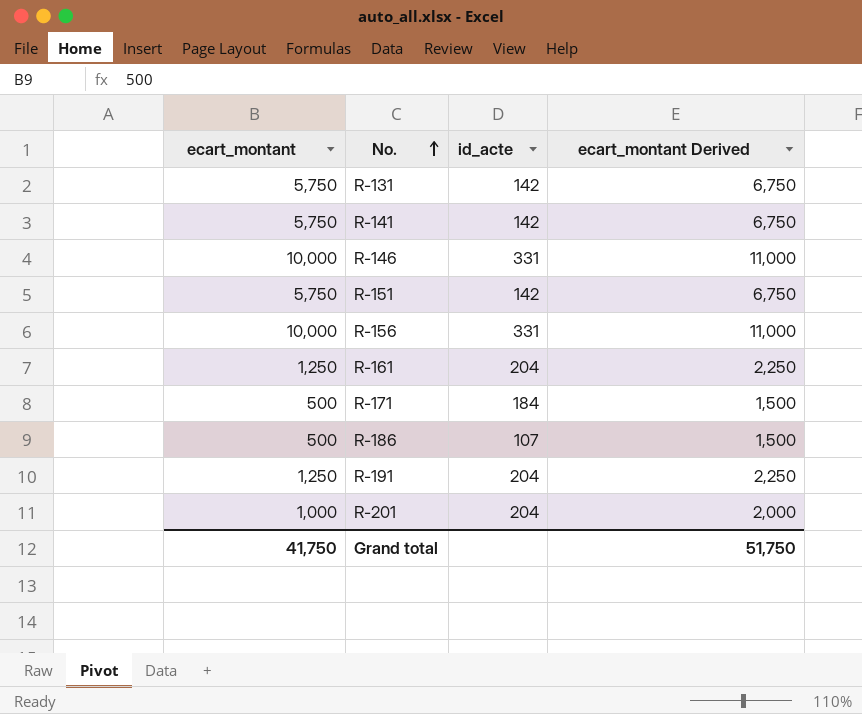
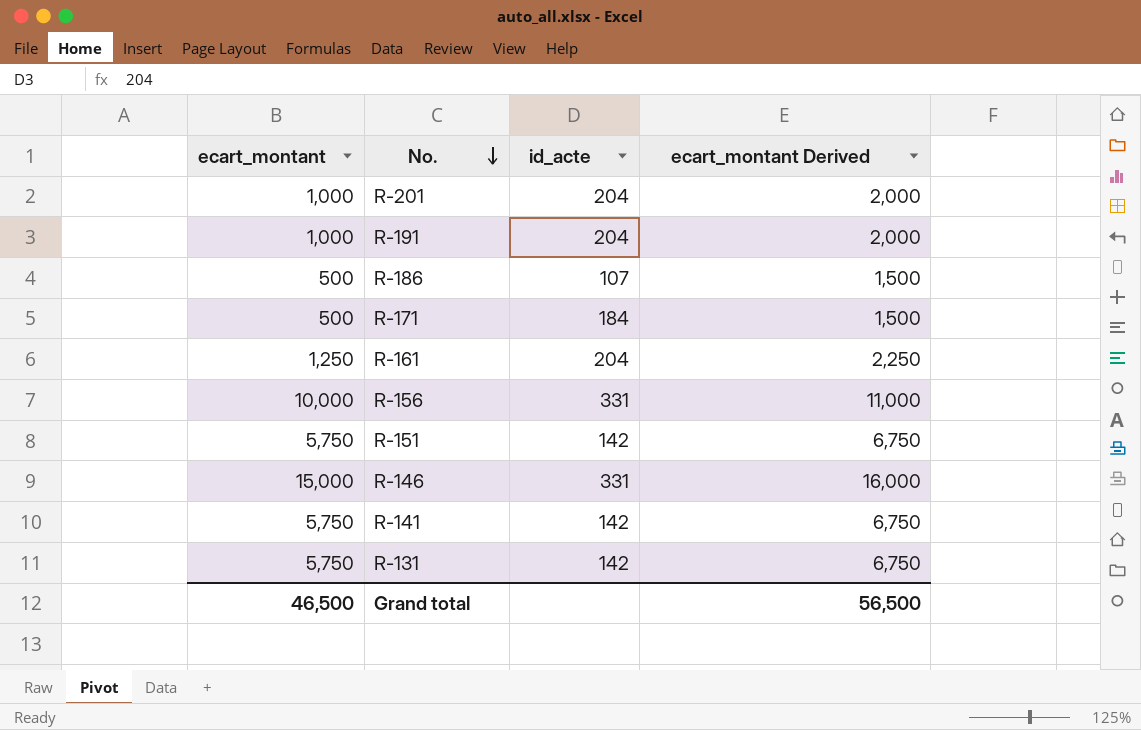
row order: No. ascending -> No. descending
R-191 | ecart_montant: 1,250 -> 1,000
R-191 | ecart_montant Derived: 2,250 -> 2,000
R-146 | ecart_montant: 10,000 -> 15,000
R-146 | ecart_montant Derived: 11,000 -> 16,000
Grand total | ecart_montant: 41,750 -> 46,500
Grand total | ecart_montant Derived: 51,750 -> 56,500

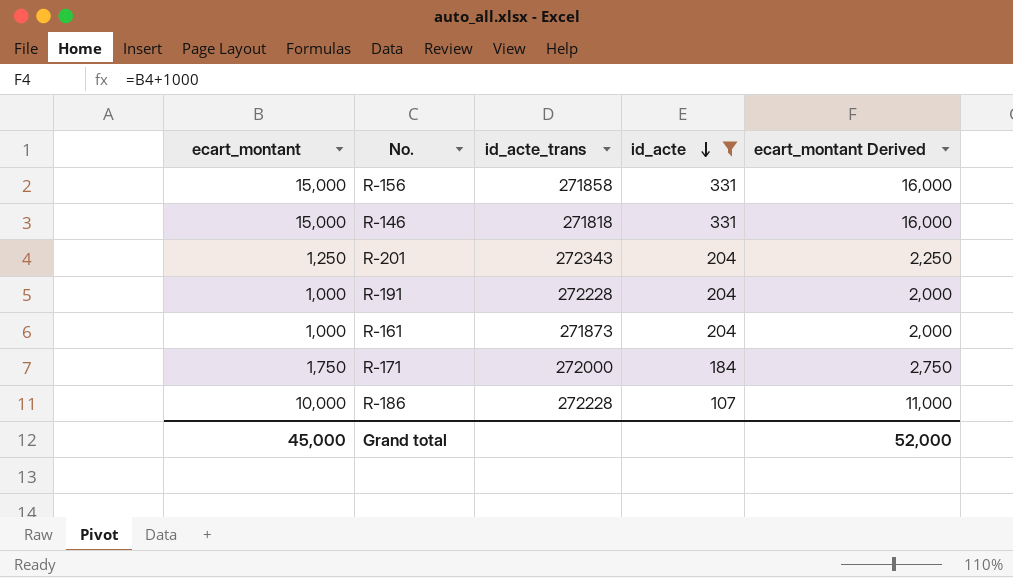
filter: none -> id_acte != 142
row order: No. descending -> id_acte descending
column id_acte_trans | position: none -> 3
R-156 | ecart_montant: 10,000 -> 15,000
R-156 | ecart_montant Derived: 11,000 -> 16,000
R-201 | ecart_montant: 1,000 -> 1,250
R-201 | ecart_montant Derived: 2,000 -> 2,250
R-161 | ecart_montant: 1,250 -> 1,000
R-161 | ecart_montant Derived: 2,250 -> 2,000
R-171 | ecart_montant: 500 -> 1,750
R-171 | ecart_montant Derived: 1,500 -> 2,750
R-186 | ecart_montant: 500 -> 10,000
R-186 | ecart_montant Derived: 1,500 -> 11,000
Grand total | ecart_montant: 46,500 -> 45,000
Grand total | ecart_montant Derived: 56,500 -> 52,000

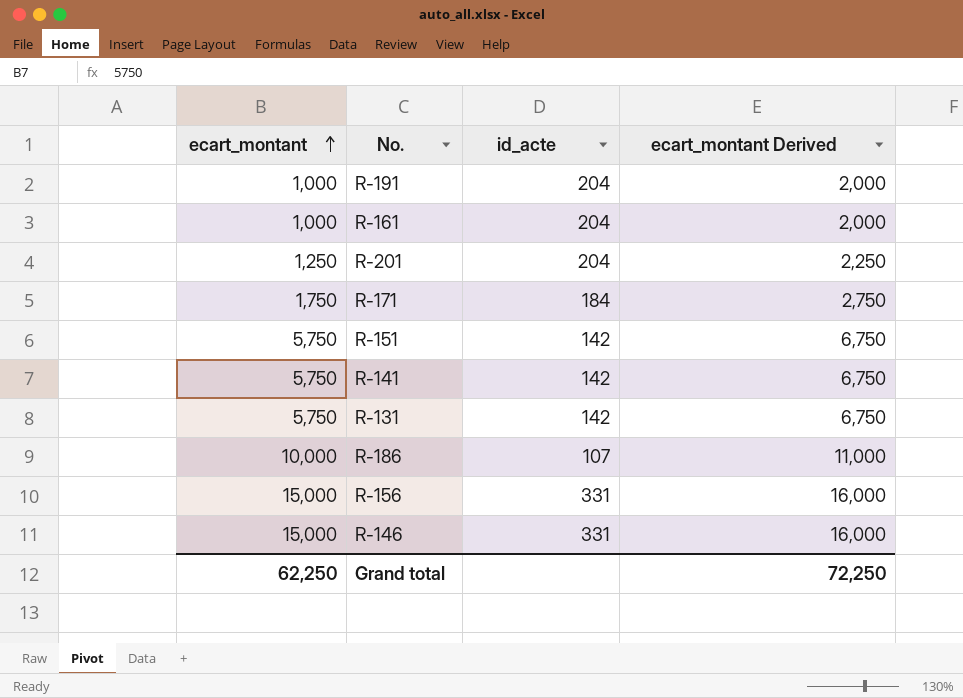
filter: id_acte != 142 -> none
row order: id_acte descending -> ecart_montant ascending
column id_acte_trans | position: 3 -> none
Grand total | ecart_montant: 45,000 -> 62,250
Grand total | ecart_montant Derived: 52,000 -> 72,250

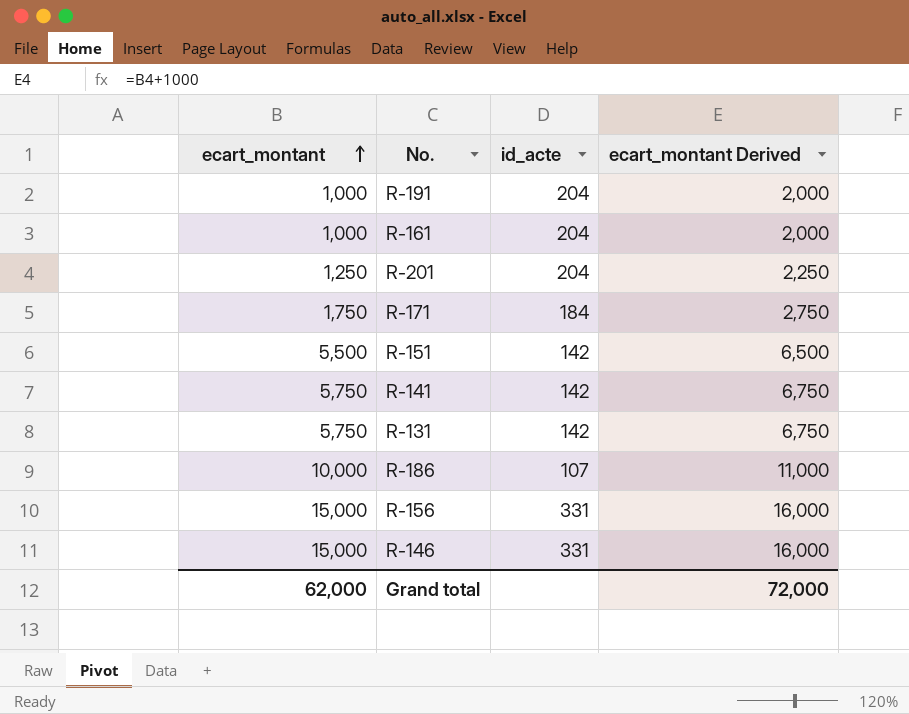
R-151 | ecart_montant: 5,750 -> 5,500
R-151 | ecart_montant Derived: 6,750 -> 6,500
Grand total | ecart_montant: 62,250 -> 62,000
Grand total | ecart_montant Derived: 72,250 -> 72,000

